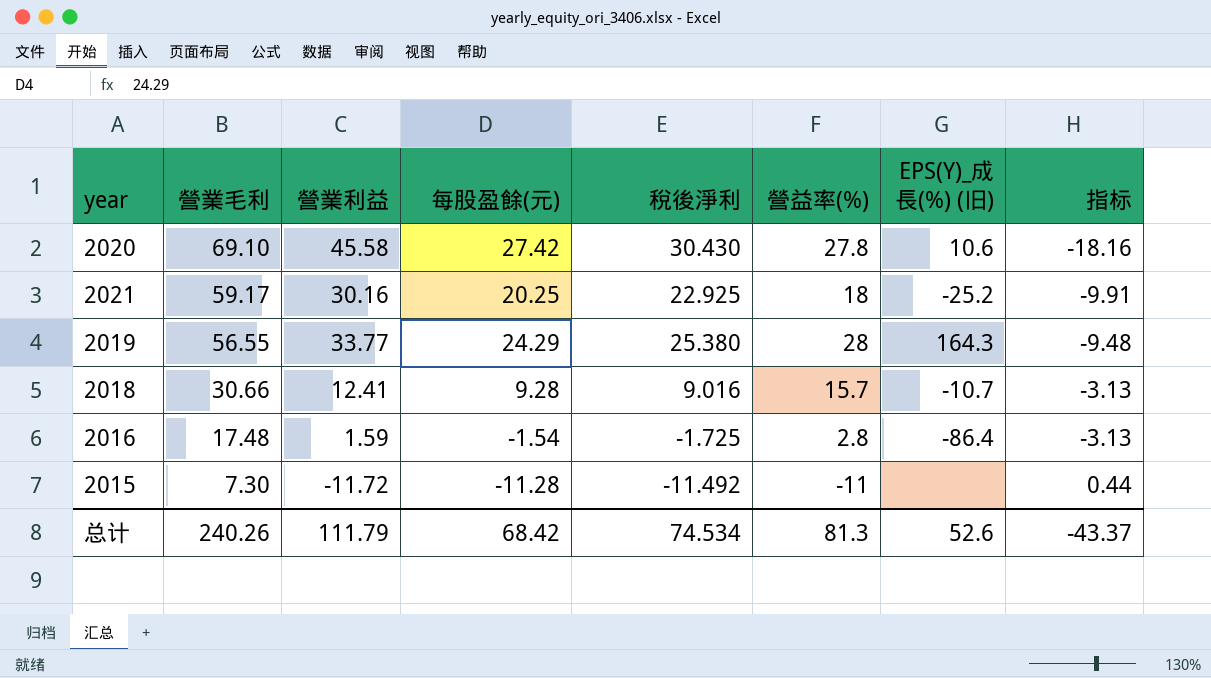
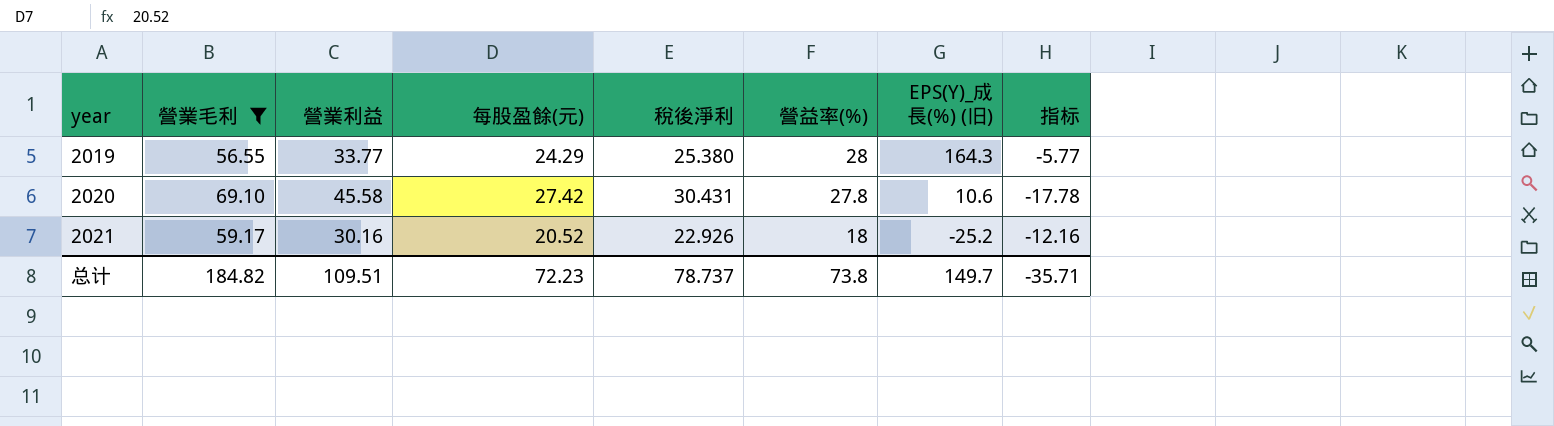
filter: none -> 營業毛利 >= 56.55
row order: 營業毛利 descending -> year ascending
column 指标 | formula: [每股盈餘(元)] - [營業利益] -> [營益率(%)] - [營業利益]
2020 | 稅後淨利: 30.430 -> 30.431
2021 | 每股盈餘(元): 20.25 -> 20.52
2021 | 稅後淨利: 22.925 -> 22.926
总计 | 營業毛利: 240.26 -> 184.82
总计 | 營業利益: 111.79 -> 109.51
总计 | 每股盈餘(元): 68.42 -> 72.23
总计 | 稅後淨利: 74.534 -> 78.737
总计 | 營益率(%): 81.3 -> 73.8
总计 | EPS(Y)_成長(%) (旧): 52.6 -> 149.7
总计 | 指标: -43.37 -> -35.71

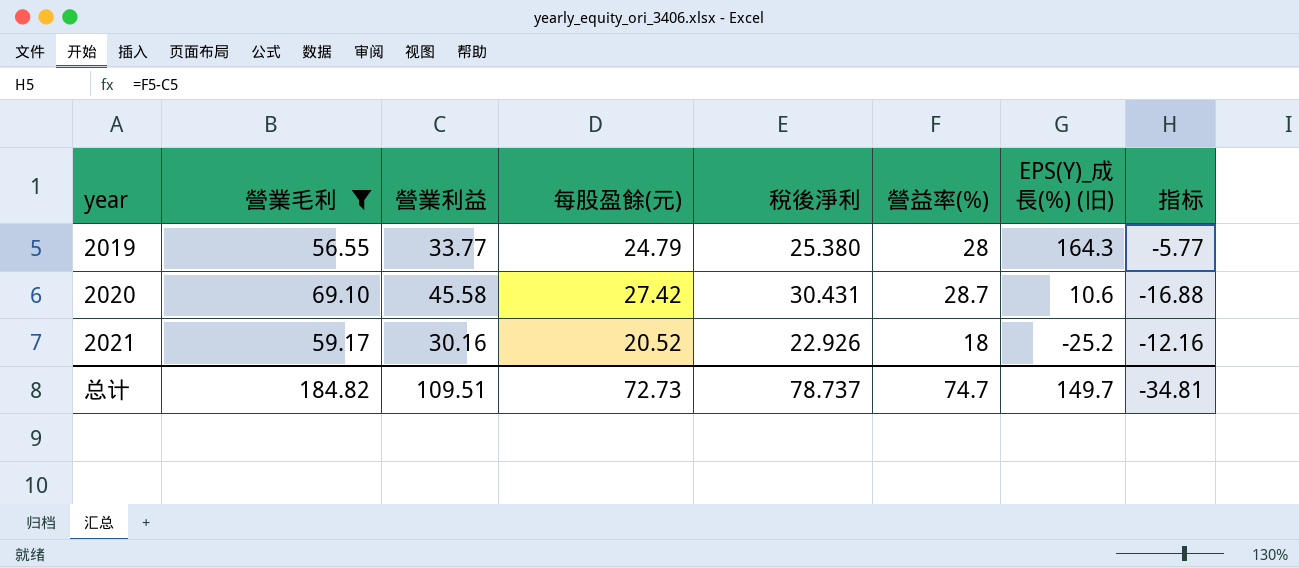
2019 | 每股盈餘(元): 24.29 -> 24.79
2020 | 營益率(%): 27.8 -> 28.7
2020 | 指标: -17.78 -> -16.88
总计 | 每股盈餘(元): 72.23 -> 72.73
总计 | 營益率(%): 73.8 -> 74.7
总计 | 指标: -35.71 -> -34.81

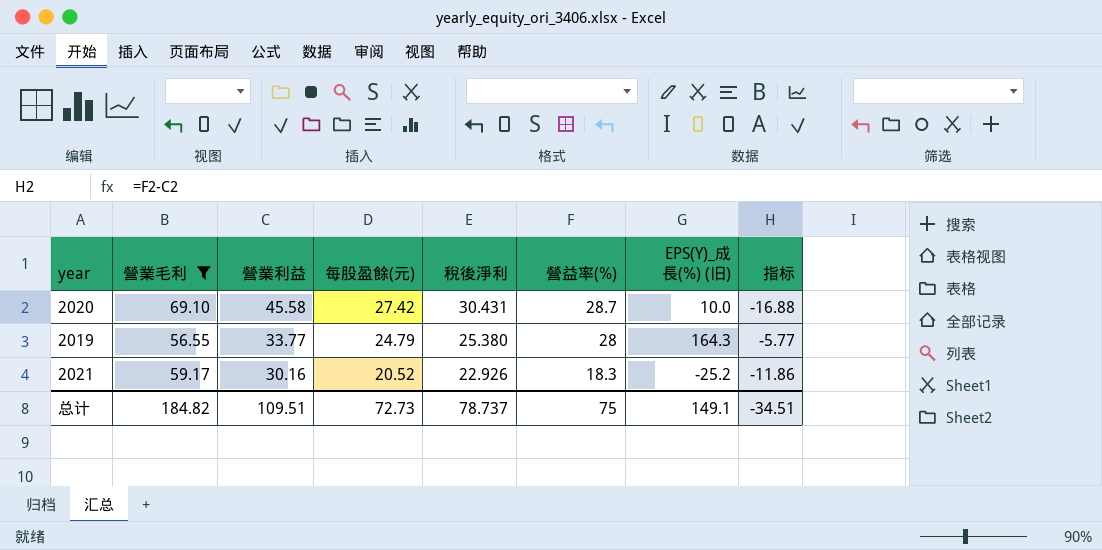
row order: year ascending -> 營業利益 descending
2020 | EPS(Y)_成長(%) (旧): 10.6 -> 10.0
2021 | 營益率(%): 18 -> 18.3
2021 | 指标: -12.16 -> -11.86
总计 | 營益率(%): 74.7 -> 75
总计 | EPS(Y)_成長(%) (旧): 149.7 -> 149.1
总计 | 指标: -34.81 -> -34.51

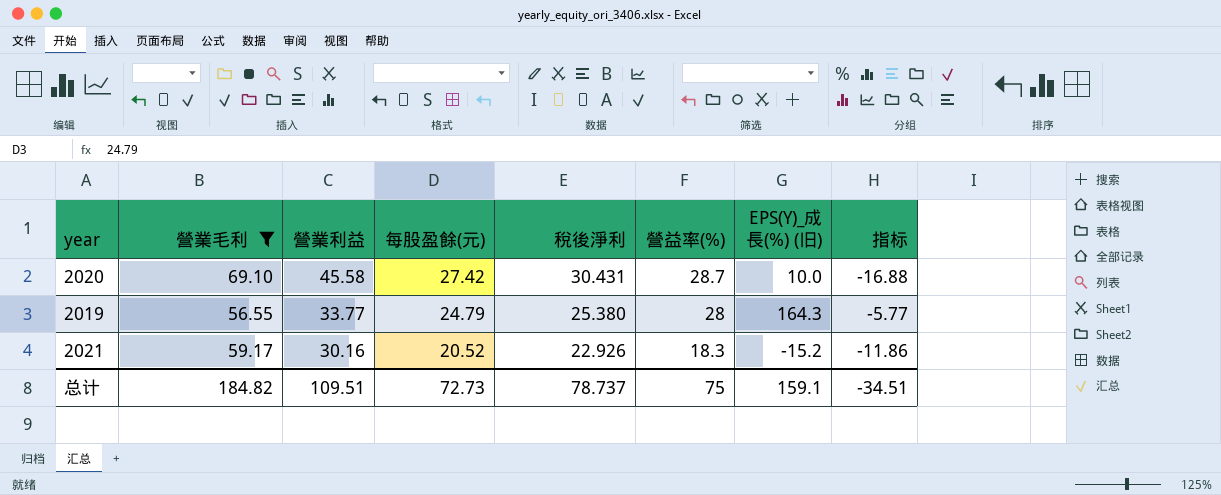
2021 | EPS(Y)_成長(%) (旧): -25.2 -> -15.2
总计 | EPS(Y)_成長(%) (旧): 149.1 -> 159.1

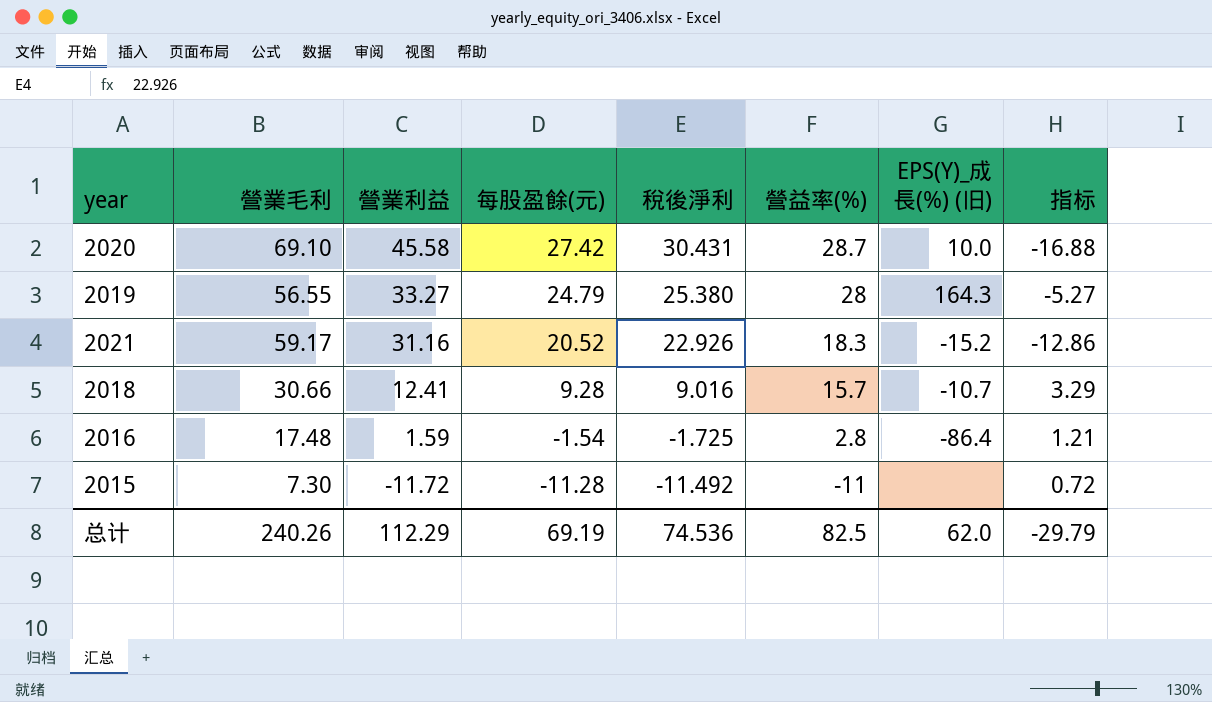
filter: 營業毛利 >= 56.55 -> none
2019 | 營業利益: 33.77 -> 33.27
2019 | 指标: -5.77 -> -5.27
2021 | 營業利益: 30.16 -> 31.16
2021 | 指标: -11.86 -> -12.86
总计 | 營業毛利: 184.82 -> 240.26
总计 | 營業利益: 109.51 -> 112.29
总计 | 每股盈餘(元): 72.73 -> 69.19
总计 | 稅後淨利: 78.737 -> 74.536
总计 | 營益率(%): 75 -> 82.5
总计 | EPS(Y)_成長(%) (旧): 159.1 -> 62.0
总计 | 指标: -34.51 -> -29.79

